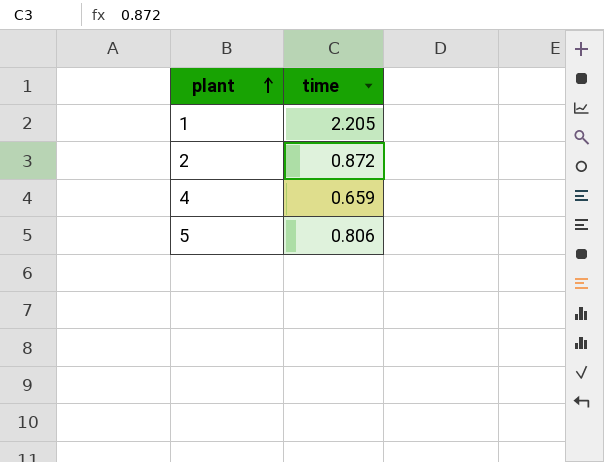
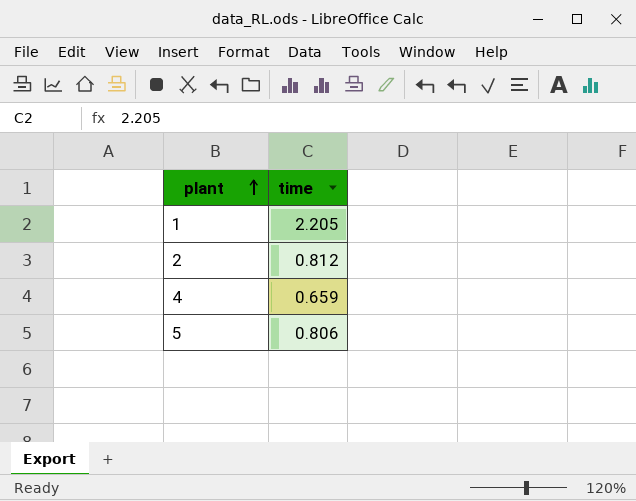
2 | time: 0.872 -> 0.812

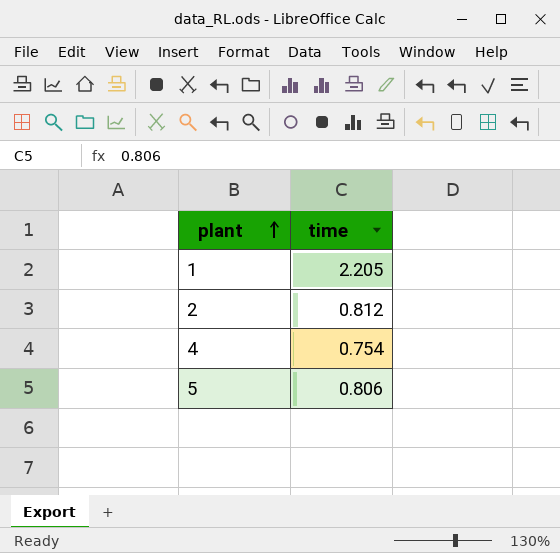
4 | time: 0.659 -> 0.754

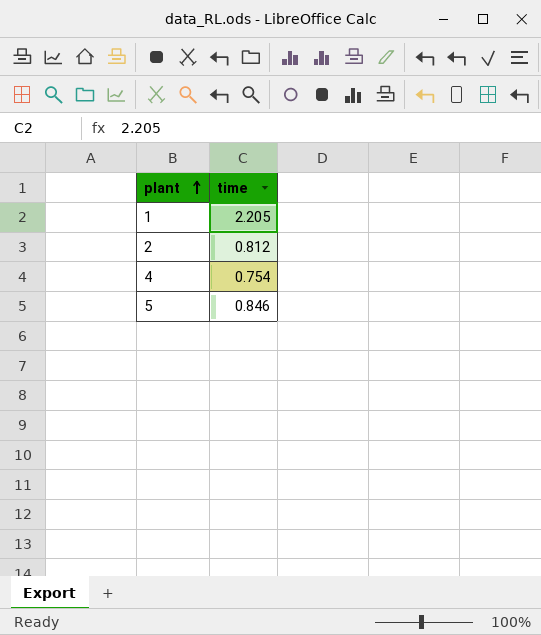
5 | time: 0.806 -> 0.846

